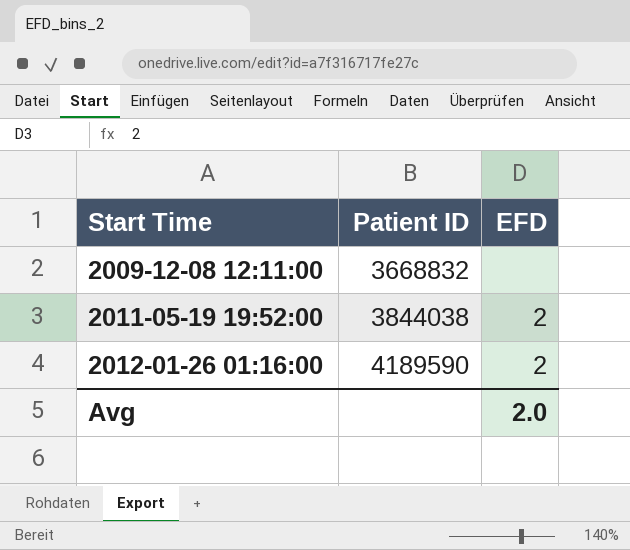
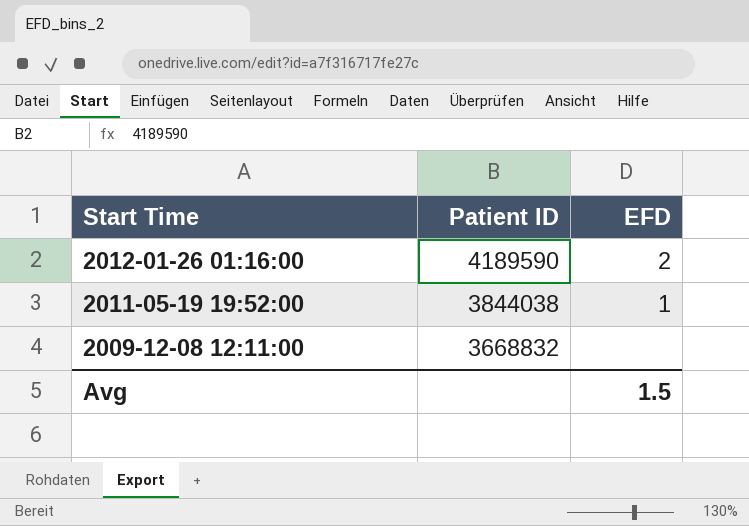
row order: Start Time ascending -> Start Time descending
2011-05-19 19:52:00 | EFD: 2 -> 1
Avg | EFD: 2.0 -> 1.5

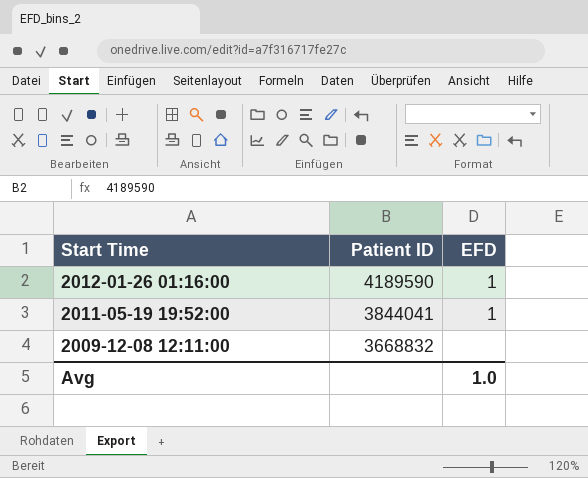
2012-01-26 01:16:00 | EFD: 2 -> 1
2011-05-19 19:52:00 | Patient ID: 3844038 -> 3844041
Avg | EFD: 1.5 -> 1.0

